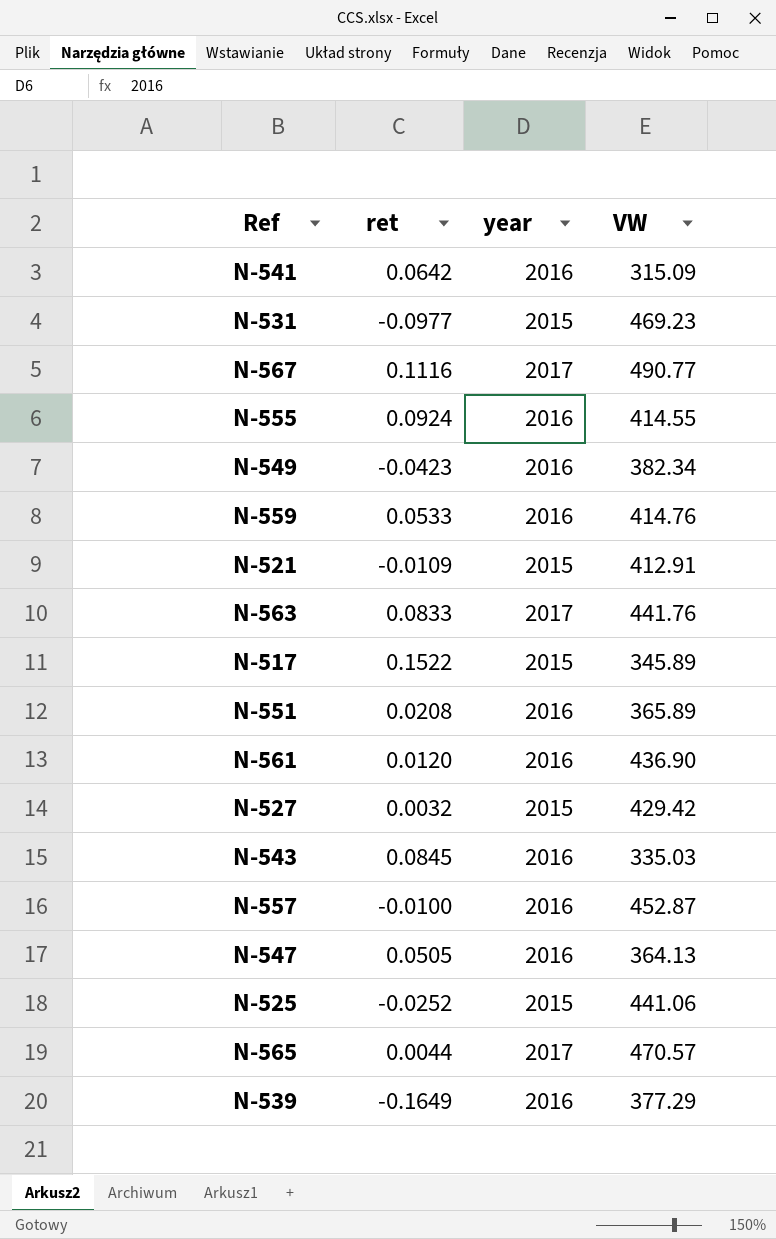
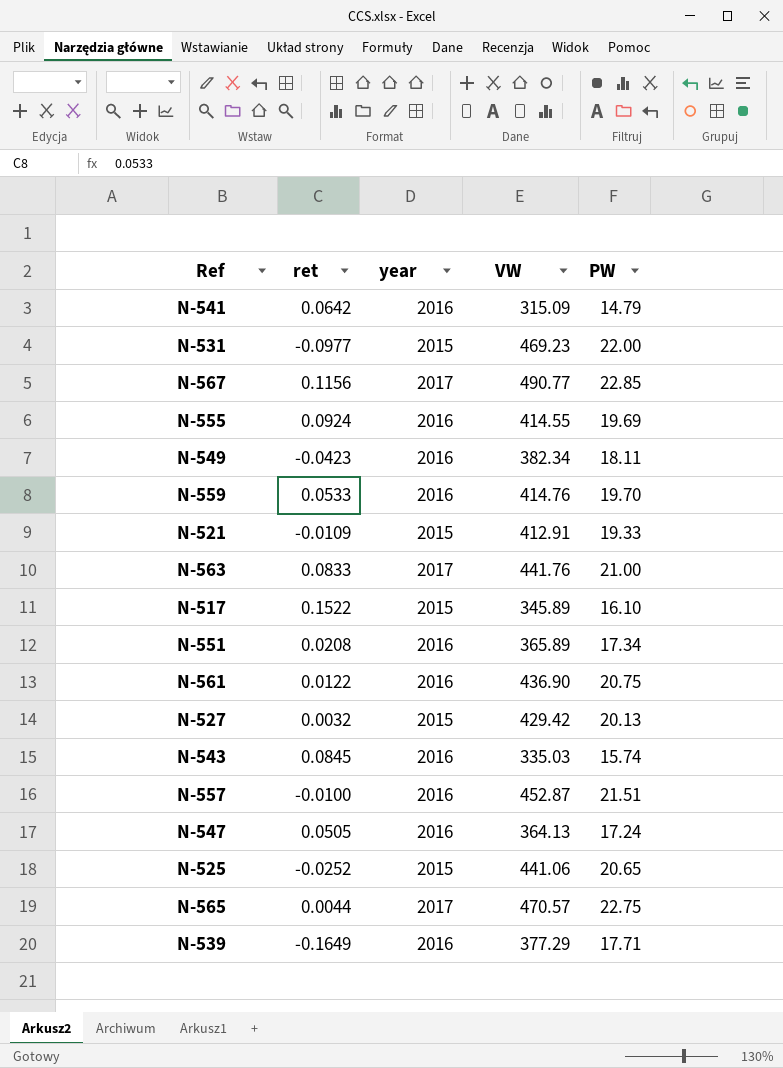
column PW | position: none -> 5
N-567 | ret: 0.1116 -> 0.1156
N-561 | ret: 0.0120 -> 0.0122

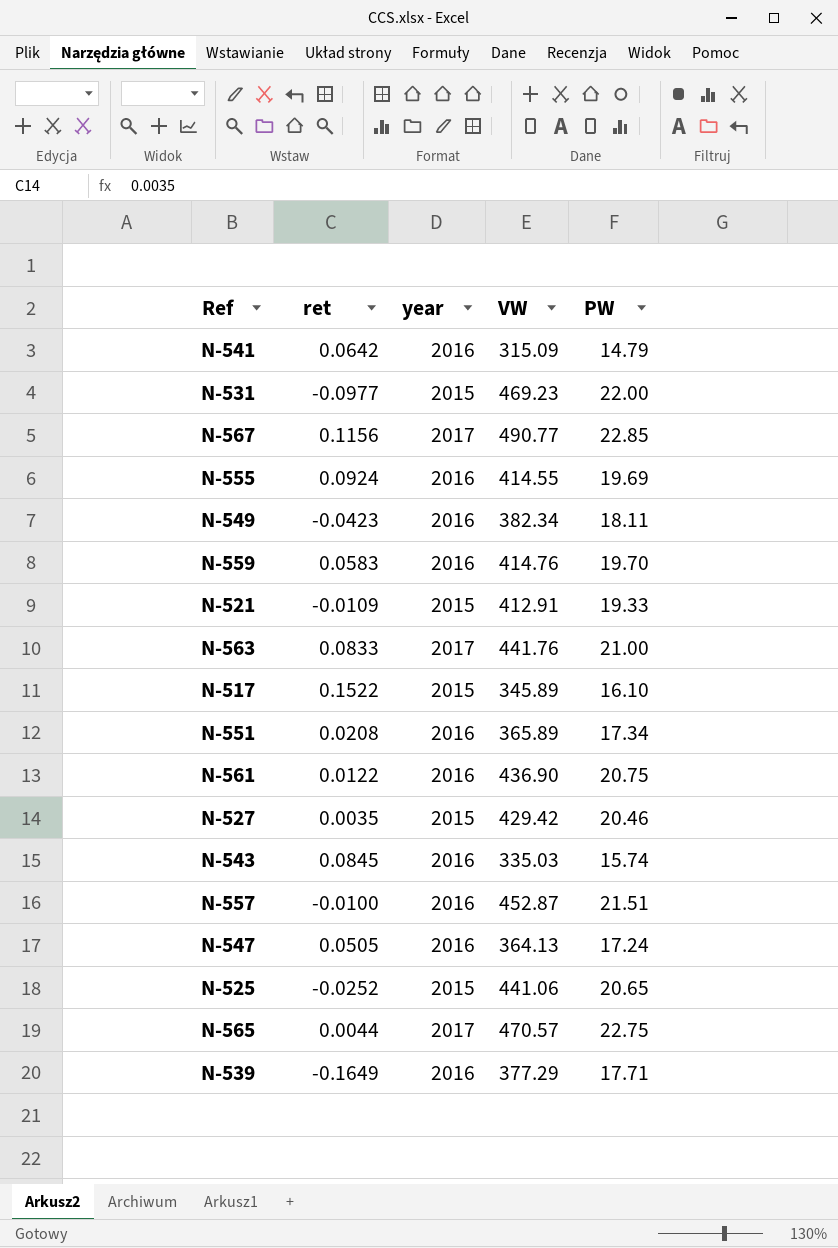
N-559 | ret: 0.0533 -> 0.0583
N-527 | ret: 0.0032 -> 0.0035
N-527 | PW: 20.13 -> 20.46

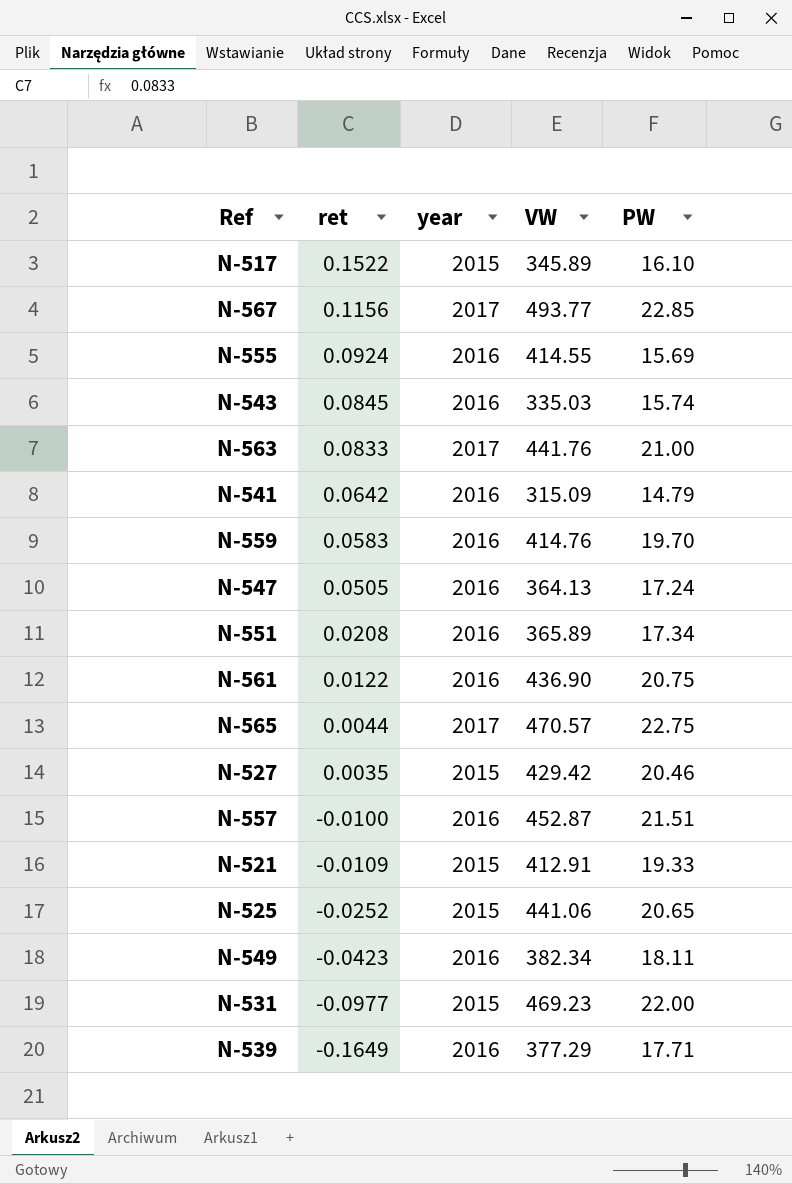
row order: none -> ret descending
N-567 | VW: 490.77 -> 493.77
N-555 | PW: 19.69 -> 15.69

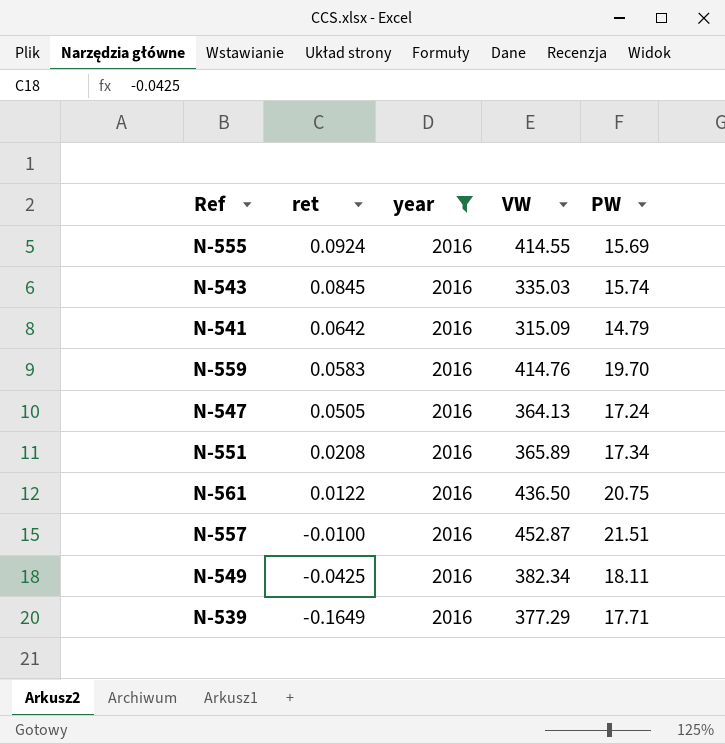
filter: none -> year = 2016
N-561 | VW: 436.90 -> 436.50
N-549 | ret: -0.0423 -> -0.0425

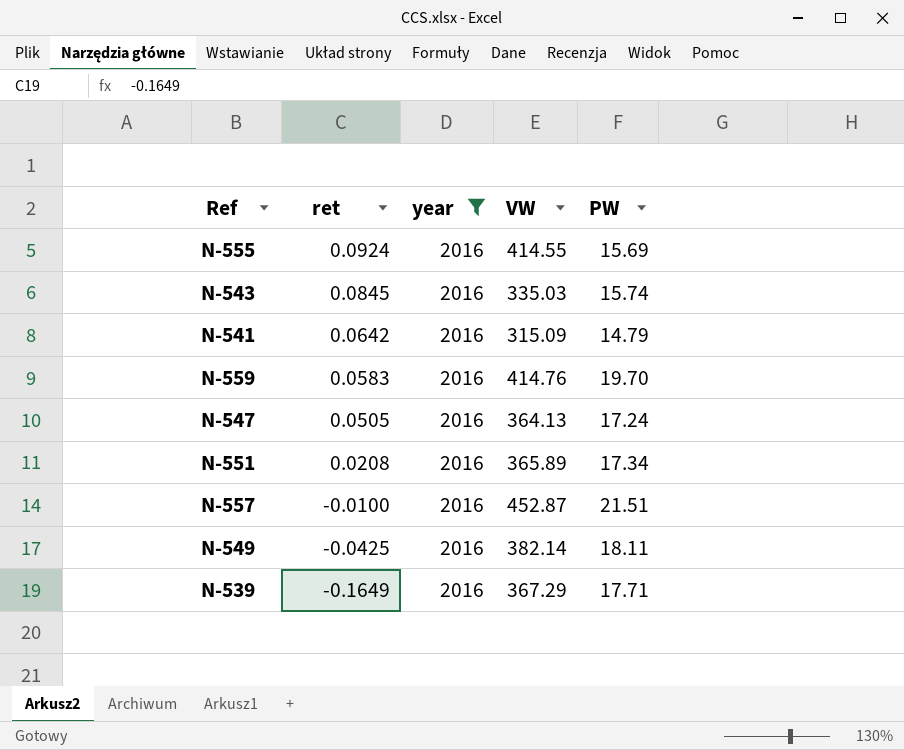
row N-561: 0.0122 | 2016 | 436.50 | 20.75 -> none
N-549 | VW: 382.34 -> 382.14
N-539 | VW: 377.29 -> 367.29

